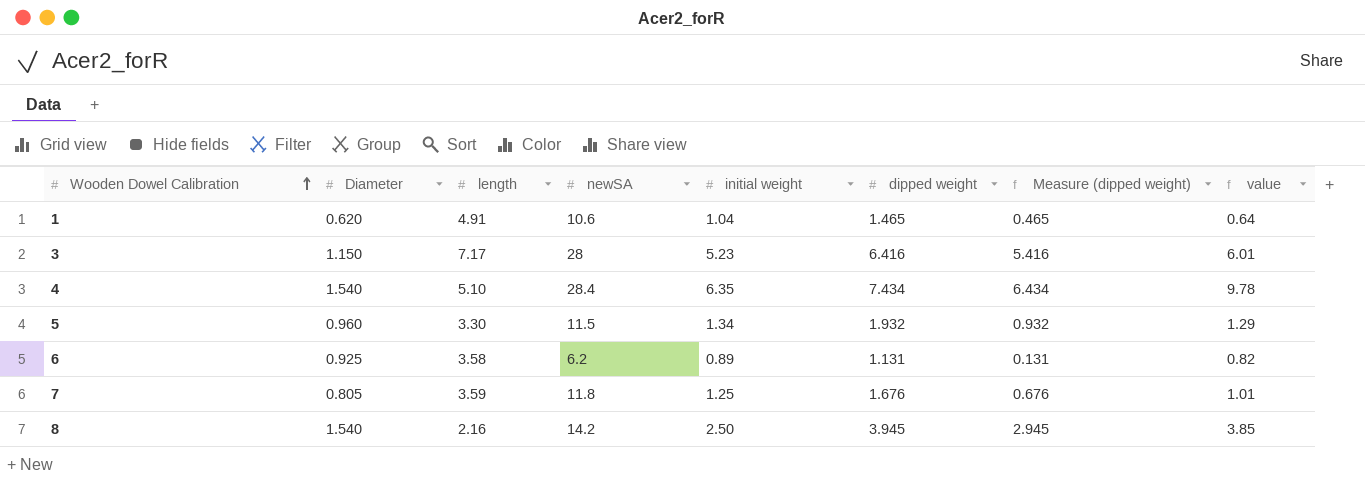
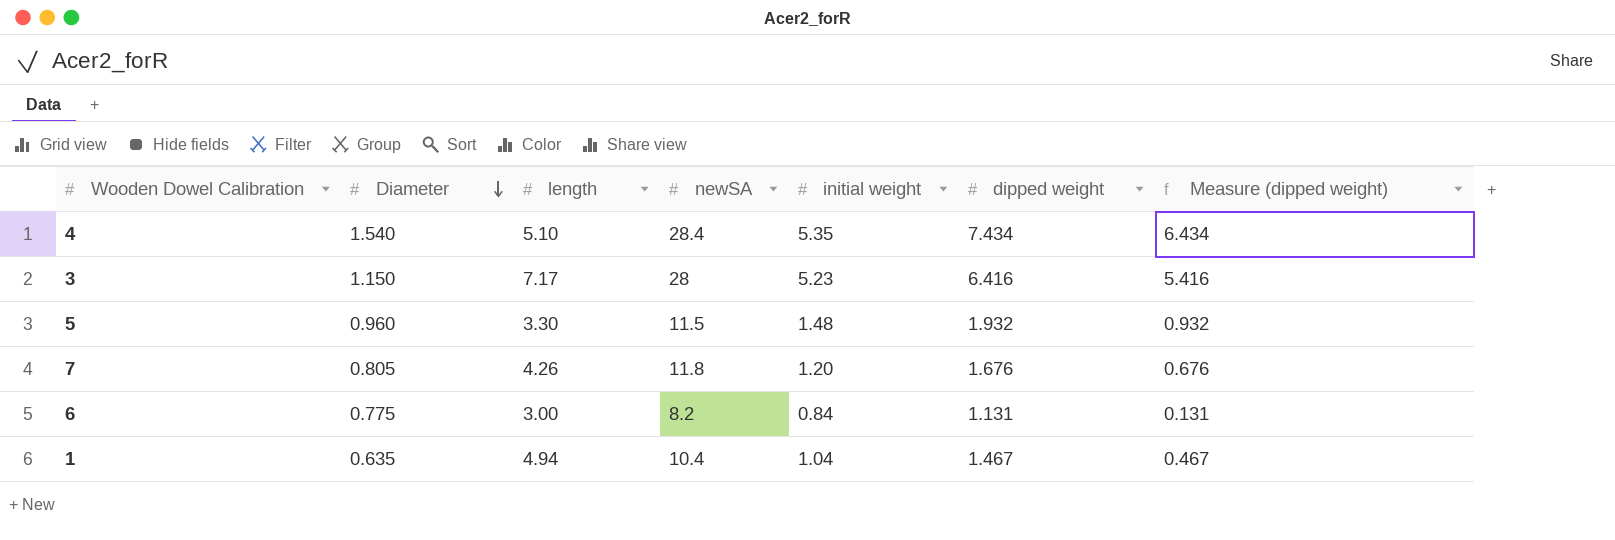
row order: Wooden Dowel Calibration ascending -> Diameter descending
column value | formula: [Diameter] * [initial weight] -> none
row 8: 1.540 | 2.16 | 14.2 | 2.50 | 3.945 | 2.945 | 3.85 -> none
4 | initial weight: 6.35 -> 5.35
5 | initial weight: 1.34 -> 1.48
7 | length: 3.59 -> 4.26
7 | initial weight: 1.25 -> 1.20
6 | Diameter: 0.925 -> 0.775
6 | length: 3.58 -> 3.00
6 | newSA: 6.2 -> 8.2
6 | initial weight: 0.89 -> 0.84
1 | Diameter: 0.620 -> 0.635
1 | length: 4.91 -> 4.94
1 | newSA: 10.6 -> 10.4
1 | dipped weight: 1.465 -> 1.467
1 | Measure (dipped weight): 0.465 -> 0.467

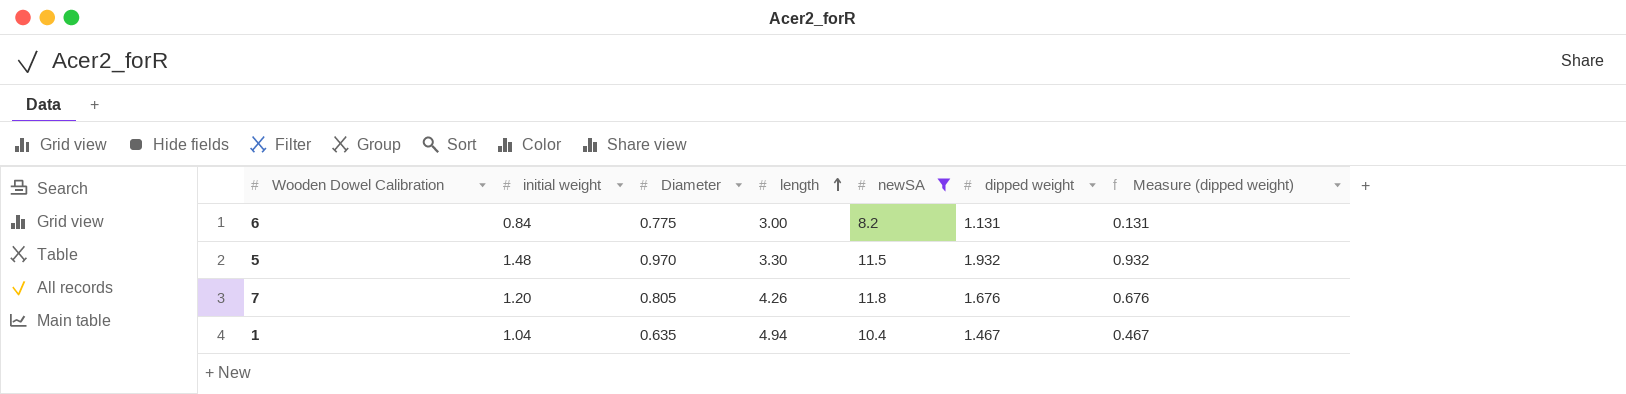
filter: none -> newSA <= 11.8
row order: Diameter descending -> length ascending
column initial weight | position: 5 -> 2
5 | Diameter: 0.960 -> 0.970

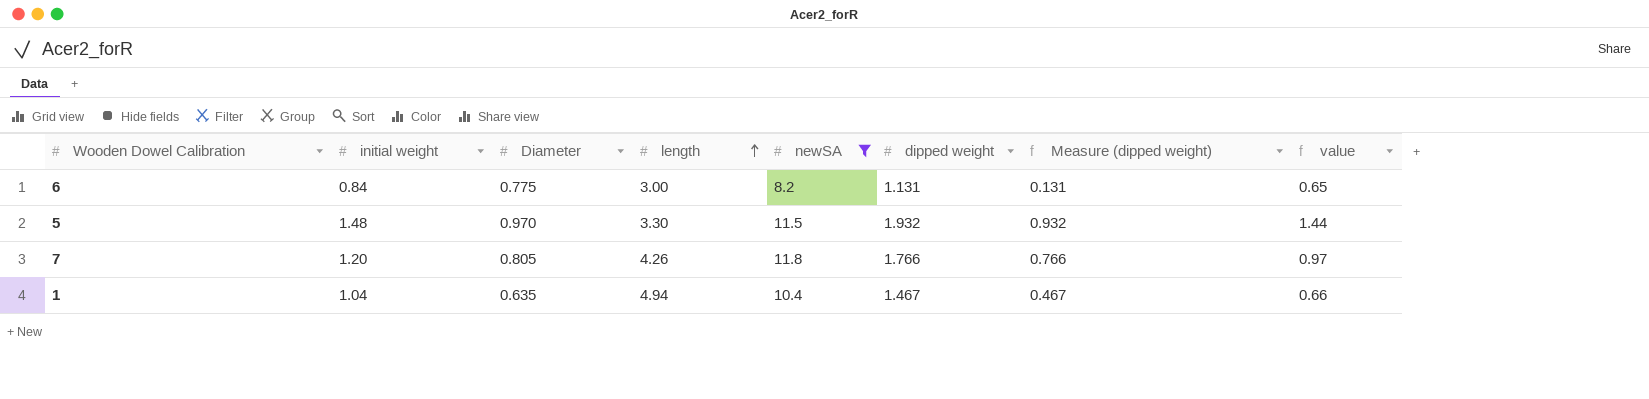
column value | formula: none -> [initial weight] * [Diameter]
7 | dipped weight: 1.676 -> 1.766
7 | Measure (dipped weight): 0.676 -> 0.766

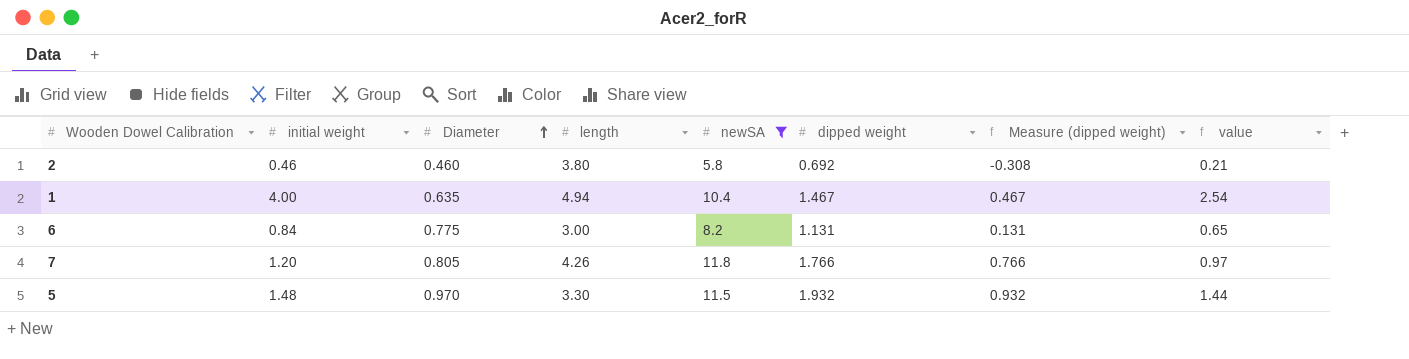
row order: length ascending -> Diameter ascending
row 2: none -> 0.46 | 0.460 | 3.80 | 5.8 | 0.692 | -0.308 | 0.21
1 | initial weight: 1.04 -> 4.00
1 | value: 0.66 -> 2.54

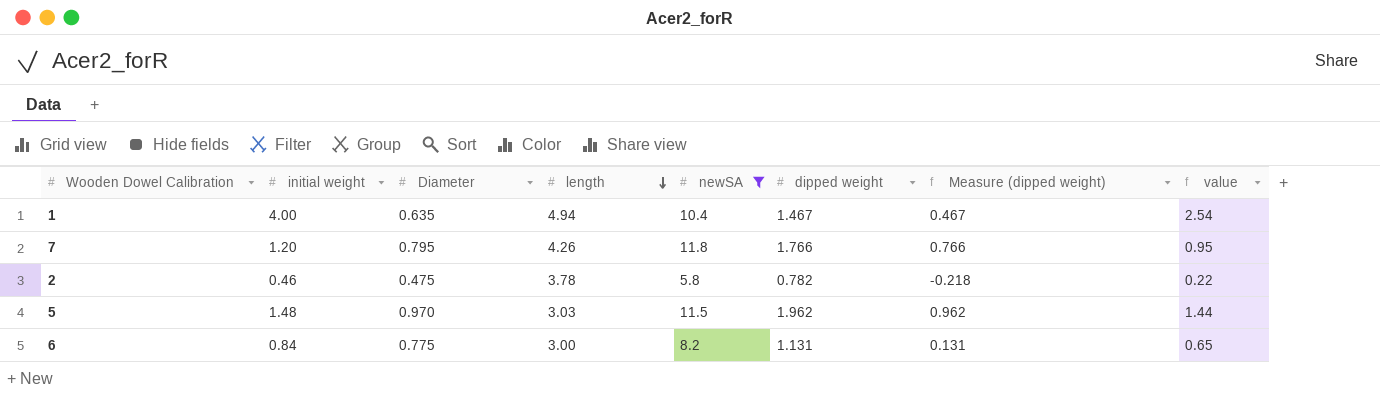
row order: Diameter ascending -> length descending
7 | Diameter: 0.805 -> 0.795
7 | value: 0.97 -> 0.95
2 | Diameter: 0.460 -> 0.475
2 | length: 3.80 -> 3.78
2 | dipped weight: 0.692 -> 0.782
2 | Measure (dipped weight): -0.308 -> -0.218
2 | value: 0.21 -> 0.22
5 | length: 3.30 -> 3.03
5 | dipped weight: 1.932 -> 1.962
5 | Measure (dipped weight): 0.932 -> 0.962

